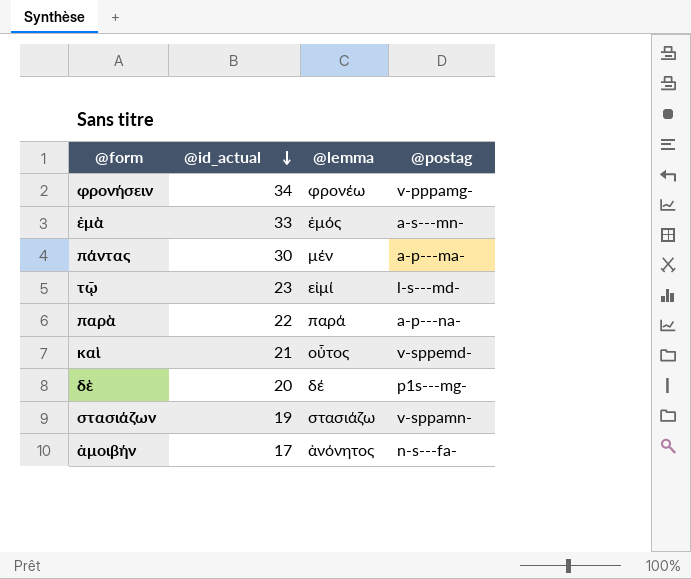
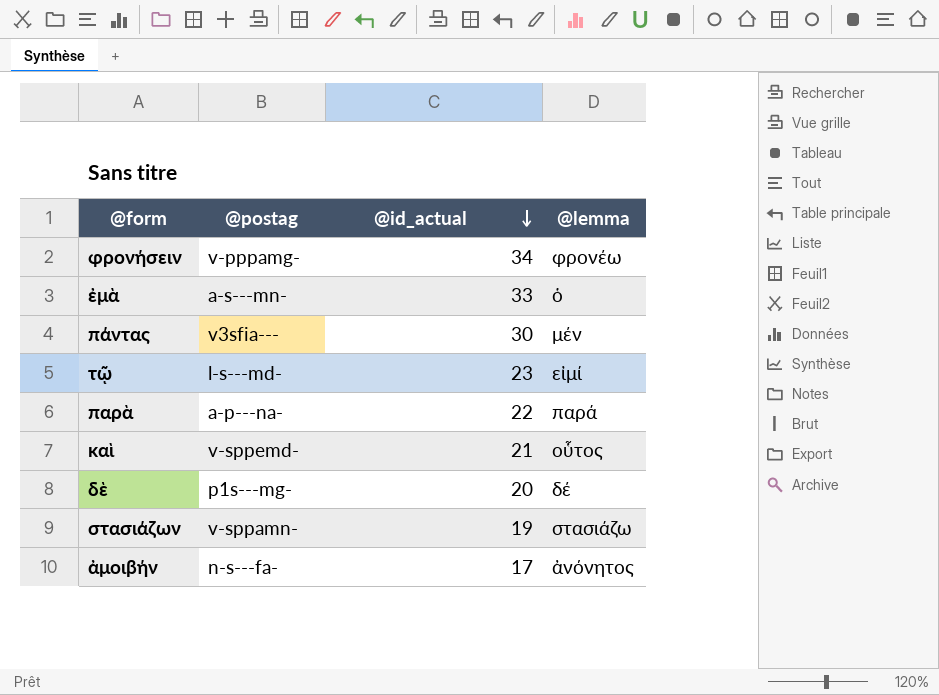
column @postag | position: 4 -> 2
ἐμὰ | @lemma: ἐμός -> ὁ
πάντας | @postag: a-p---ma- -> v3sfia---

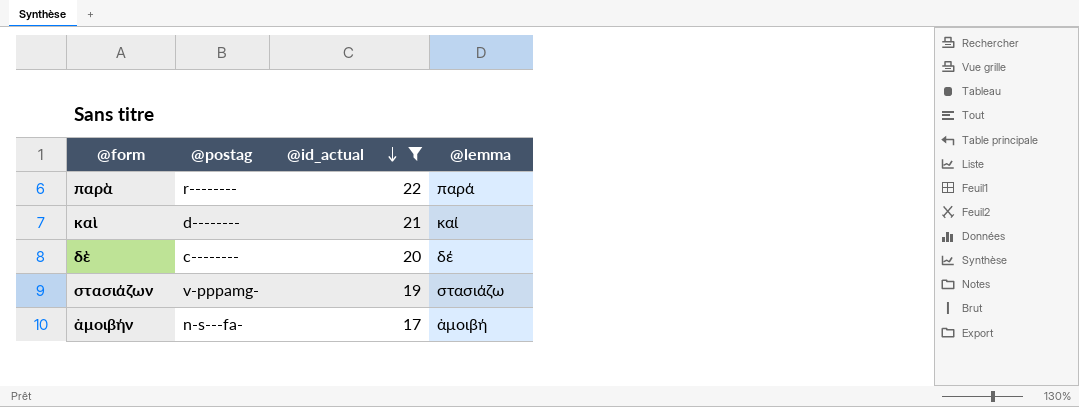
filter: none -> @id_actual <= 22
παρὰ | @postag: a-p---na- -> r--------
καὶ | @postag: v-sppemd- -> d--------
καὶ | @lemma: οὗτος -> καί
δὲ | @postag: p1s---mg- -> c--------
στασιάζων | @postag: v-sppamn- -> v-pppamg-
ἀμοιβήν | @lemma: ἀνόνητος -> ἀμοιβή

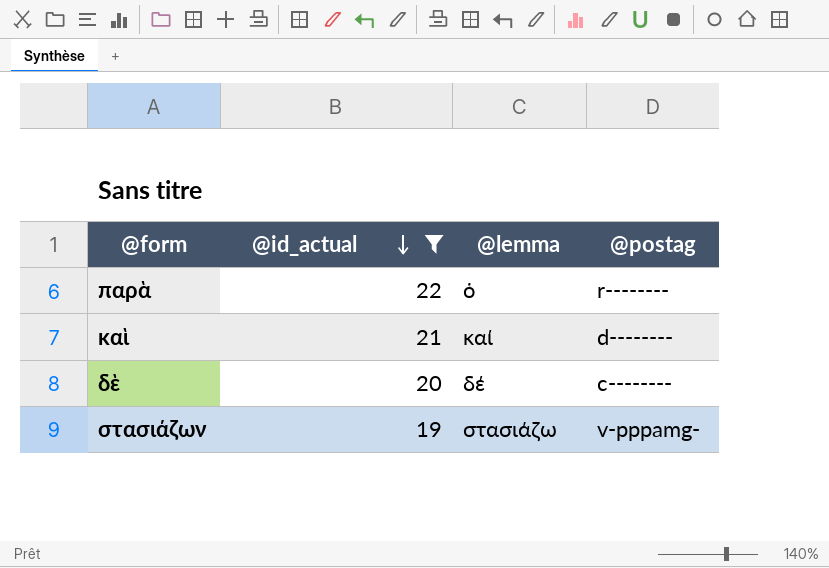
column @postag | position: 2 -> 4
row ἀμοιβήν: n-s---fa- | 17 | ἀμοιβή -> none
παρὰ | @lemma: παρά -> ὁ

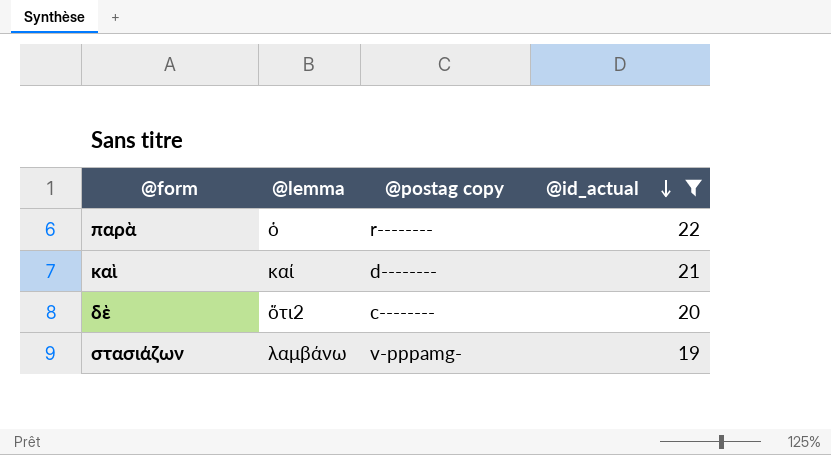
column name: @postag -> @postag copy
column @id_actual | position: 2 -> 4
δὲ | @lemma: δέ -> ὅτι2
στασιάζων | @lemma: στασιάζω -> λαμβάνω

